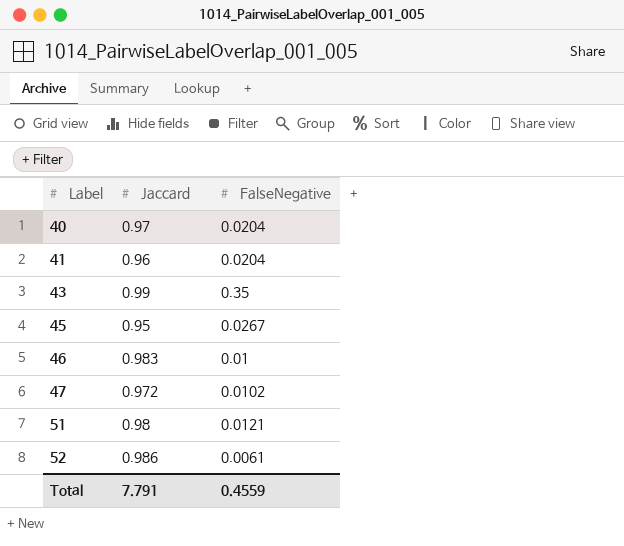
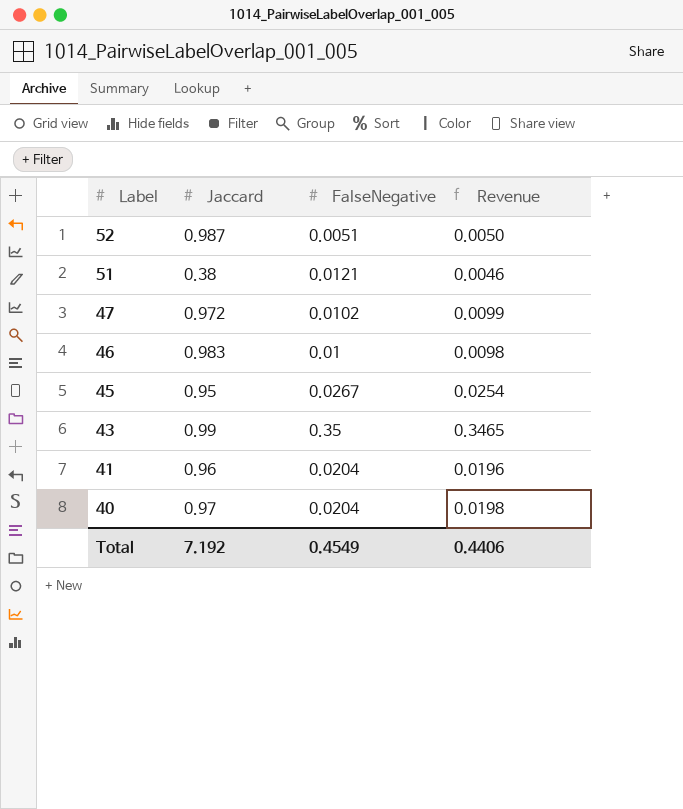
row order: Label ascending -> Label descending
column Revenue | formula: none -> [Jaccard] * [FalseNegative]
52 | Jaccard: 0.986 -> 0.987
52 | FalseNegative: 0.0061 -> 0.0051
51 | Jaccard: 0.98 -> 0.38
Total | Jaccard: 7.791 -> 7.192
Total | FalseNegative: 0.4559 -> 0.4549

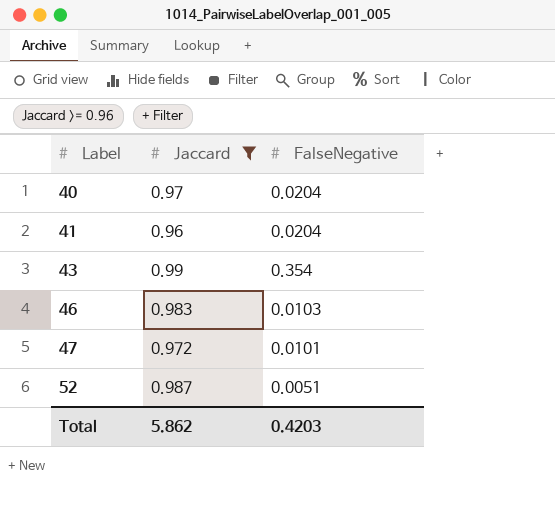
filter: none -> Jaccard >= 0.96
row order: Label descending -> Label ascending
column Revenue | formula: [Jaccard] * [FalseNegative] -> none
43 | FalseNegative: 0.35 -> 0.354
46 | FalseNegative: 0.01 -> 0.0103
47 | FalseNegative: 0.0102 -> 0.0101
Total | Jaccard: 7.192 -> 5.862
Total | FalseNegative: 0.4549 -> 0.4203

